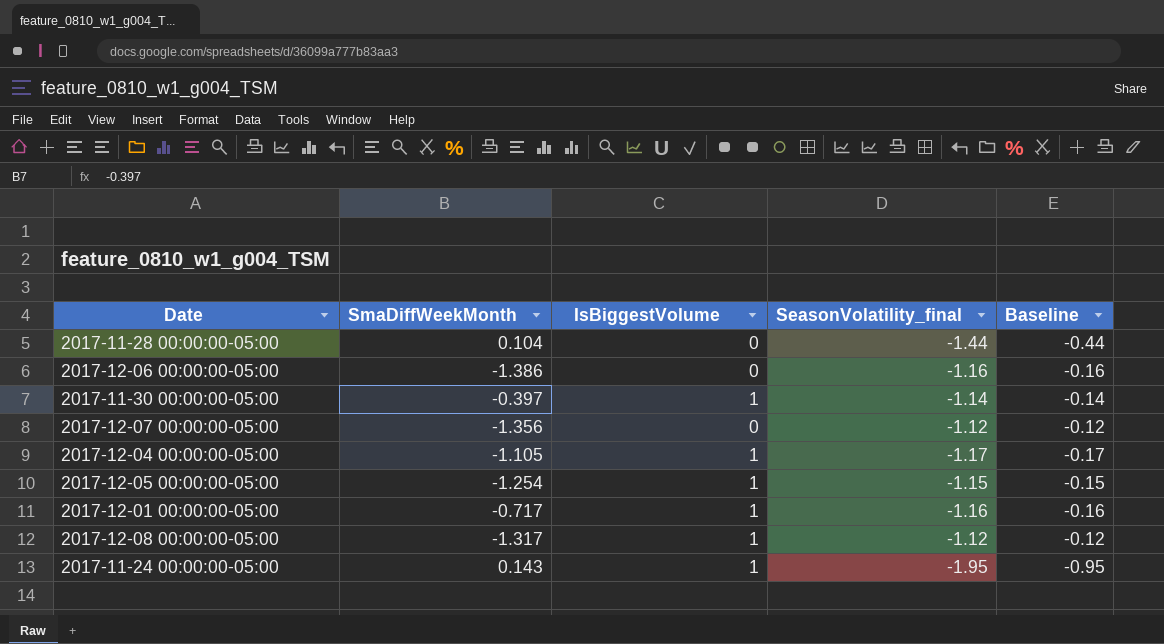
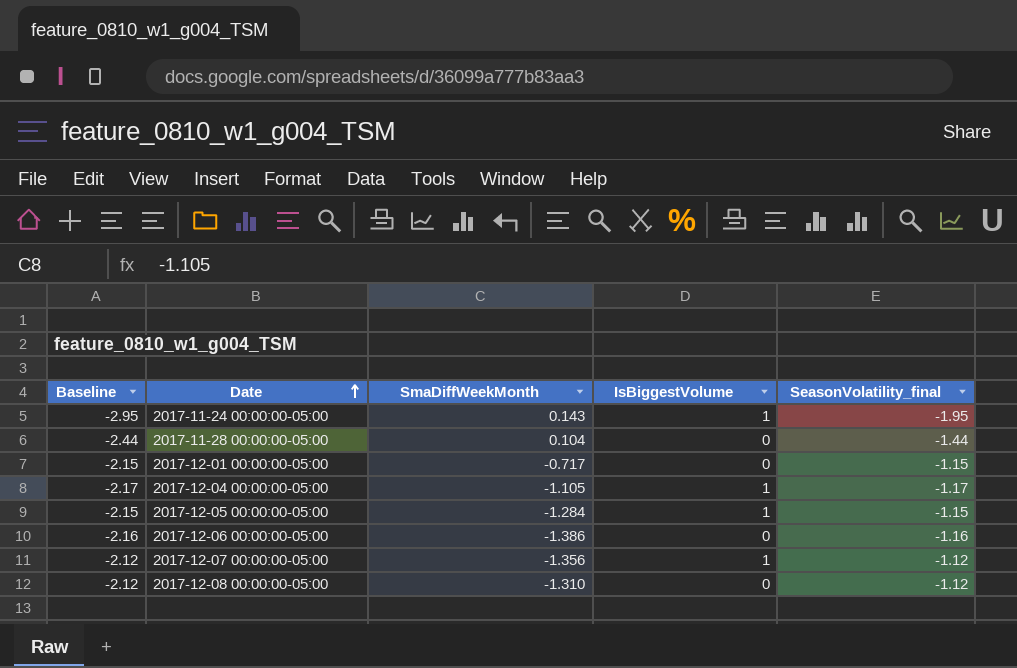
row order: none -> Date ascending
column Baseline | formula: [SeasonVolatility_final] + 1 -> [SeasonVolatility_final] - 1
column Baseline | position: 5 -> 1
row 2017-11-30 00:00:00-05:00: -0.397 | 1 | -1.14 | -0.14 -> none
2017-12-01 00:00:00-05:00 | IsBiggestVolume: 1 -> 0
2017-12-01 00:00:00-05:00 | SeasonVolatility_final: -1.16 -> -1.15
2017-12-05 00:00:00-05:00 | SmaDiffWeekMonth: -1.254 -> -1.284
2017-12-07 00:00:00-05:00 | IsBiggestVolume: 0 -> 1
2017-12-08 00:00:00-05:00 | SmaDiffWeekMonth: -1.317 -> -1.310
2017-12-08 00:00:00-05:00 | IsBiggestVolume: 1 -> 0

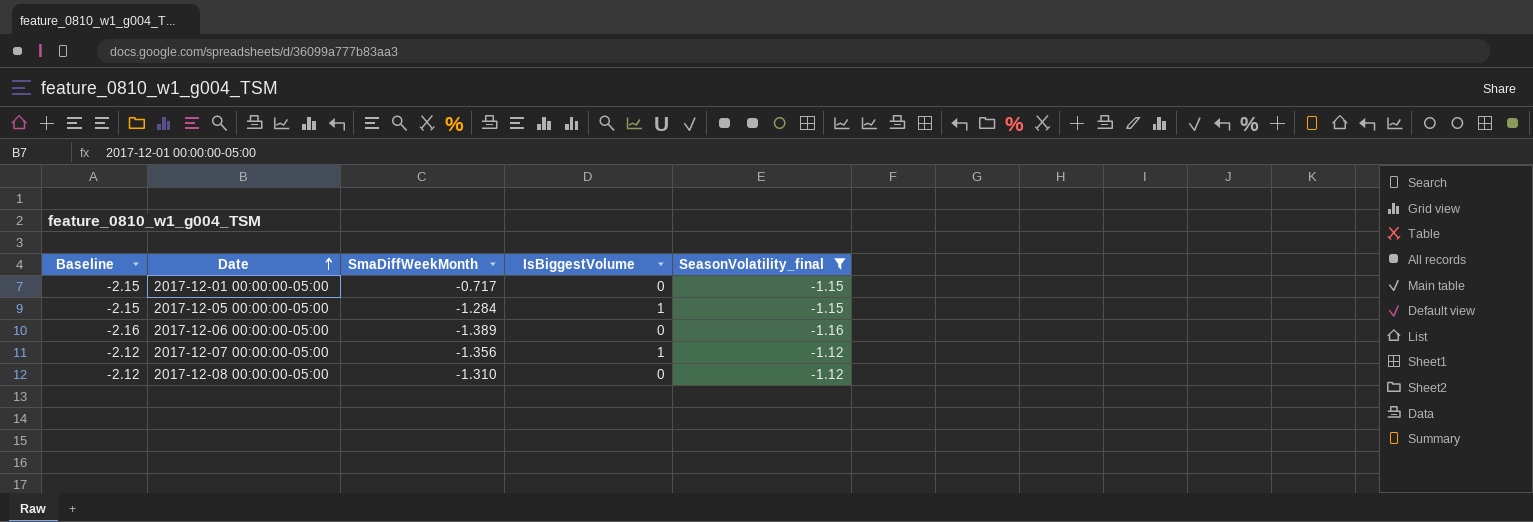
filter: none -> SeasonVolatility_final >= -1.16
2017-12-06 00:00:00-05:00 | SmaDiffWeekMonth: -1.386 -> -1.389

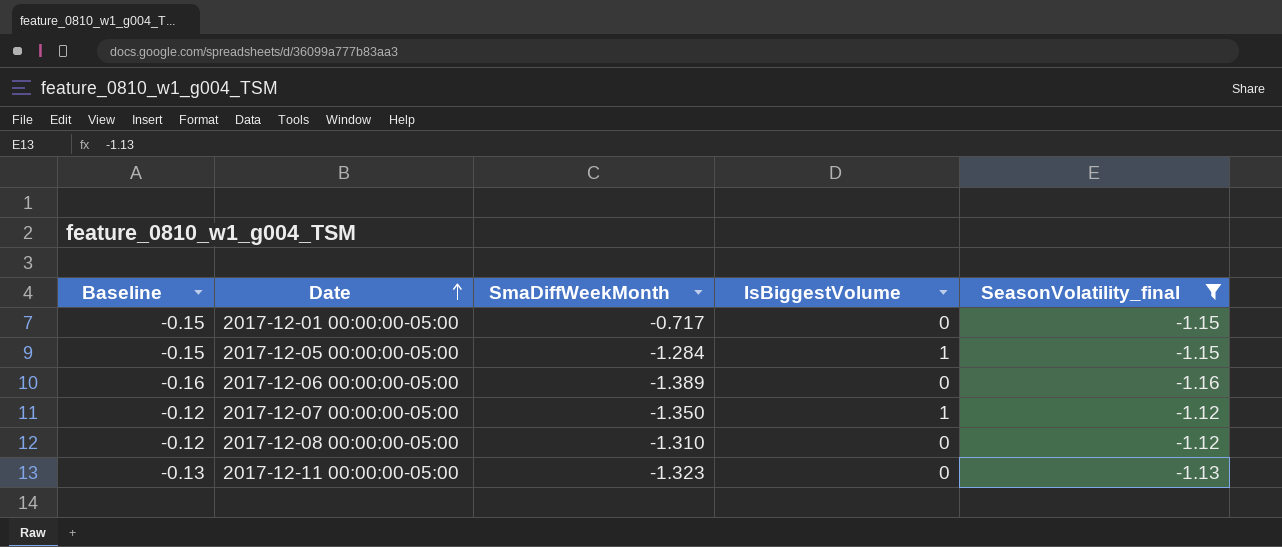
column Baseline | formula: [SeasonVolatility_final] - 1 -> [SeasonVolatility_final] + 1
2017-12-07 00:00:00-05:00 | SmaDiffWeekMonth: -1.356 -> -1.350
row 2017-12-11 00:00:00-05:00: none -> -0.13 | -1.323 | 0 | -1.13

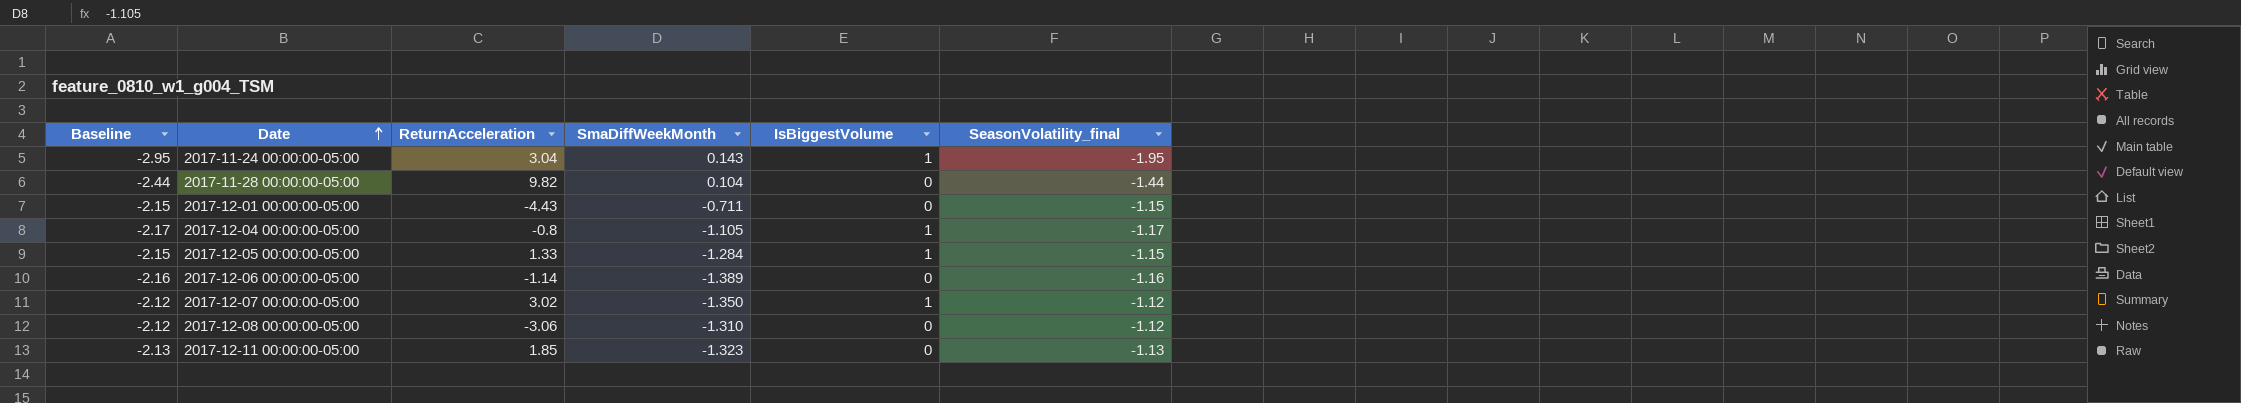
filter: SeasonVolatility_final >= -1.16 -> none
column Baseline | formula: [SeasonVolatility_final] + 1 -> [SeasonVolatility_final] - 1
column ReturnAcceleration | position: none -> 3
2017-12-01 00:00:00-05:00 | SmaDiffWeekMonth: -0.717 -> -0.711

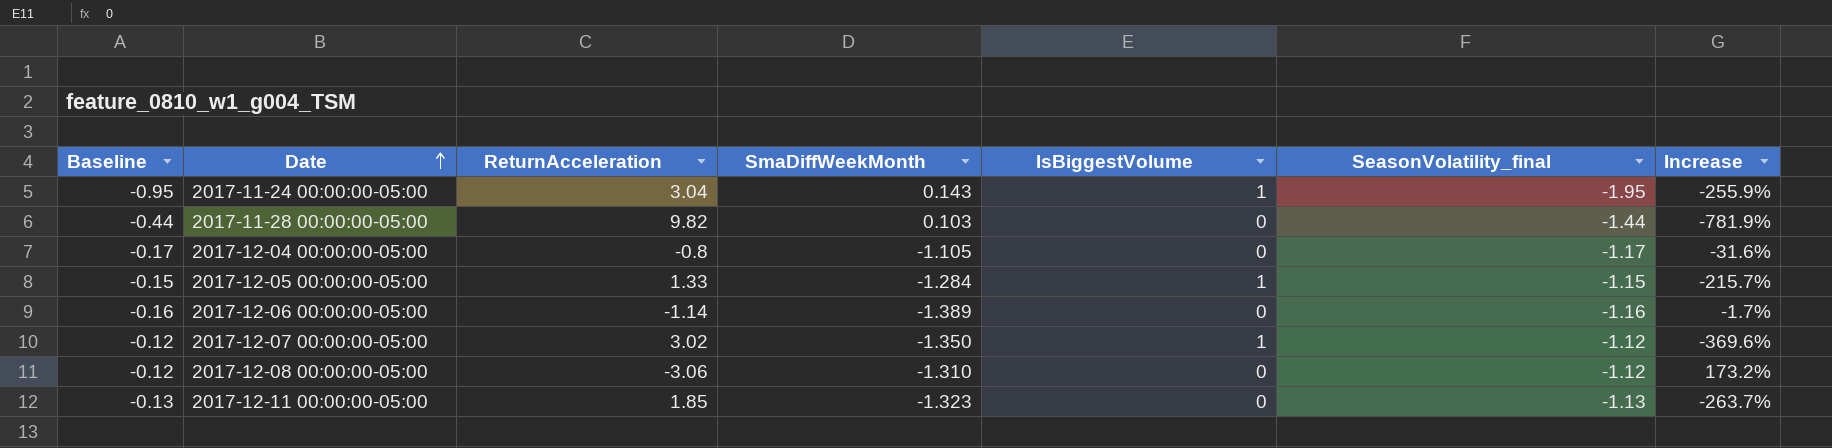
column Baseline | formula: [SeasonVolatility_final] - 1 -> [SeasonVolatility_final] + 1
column Increase | formula: none -> ([ReturnAcceleration] - [SeasonVolatility_final]) / [SeasonVolatility_final]
row 2017-12-01 00:00:00-05:00: -2.15 | -4.43 | -0.711 | 0 | -1.15 -> none
2017-11-28 00:00:00-05:00 | SmaDiffWeekMonth: 0.104 -> 0.103
2017-12-04 00:00:00-05:00 | IsBiggestVolume: 1 -> 0

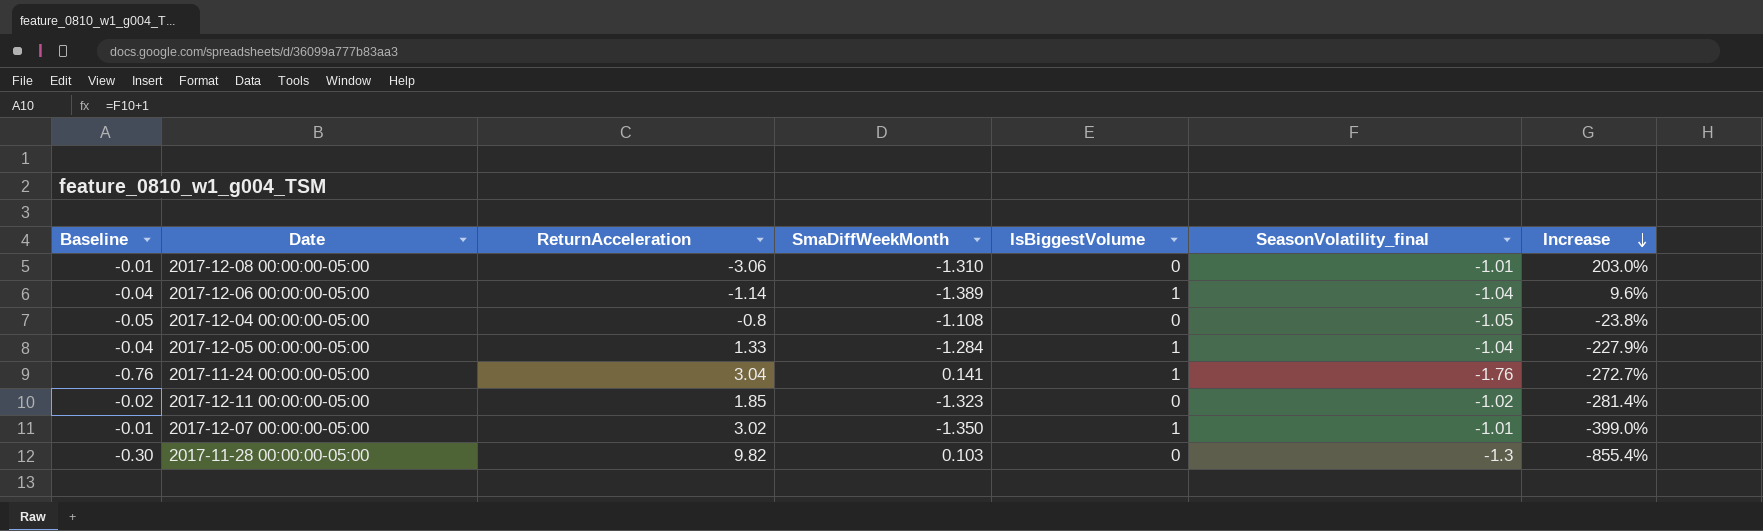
row order: Date ascending -> Increase descending
2017-12-08 00:00:00-05:00 | Baseline: -0.12 -> -0.01
2017-12-08 00:00:00-05:00 | SeasonVolatility_final: -1.12 -> -1.01
2017-12-08 00:00:00-05:00 | Increase: 173.2% -> 203.0%
2017-12-06 00:00:00-05:00 | Baseline: -0.16 -> -0.04
2017-12-06 00:00:00-05:00 | IsBiggestVolume: 0 -> 1
2017-12-06 00:00:00-05:00 | SeasonVolatility_final: -1.16 -> -1.04
2017-12-06 00:00:00-05:00 | Increase: -1.7% -> 9.6%
2017-12-04 00:00:00-05:00 | Baseline: -0.17 -> -0.05
2017-12-04 00:00:00-05:00 | SmaDiffWeekMonth: -1.105 -> -1.108
2017-12-04 00:00:00-05:00 | SeasonVolatility_final: -1.17 -> -1.05
2017-12-04 00:00:00-05:00 | Increase: -31.6% -> -23.8%
2017-12-05 00:00:00-05:00 | Baseline: -0.15 -> -0.04
2017-12-05 00:00:00-05:00 | SeasonVolatility_final: -1.15 -> -1.04
2017-12-05 00:00:00-05:00 | Increase: -215.7% -> -227.9%
2017-11-24 00:00:00-05:00 | Baseline: -0.95 -> -0.76
2017-11-24 00:00:00-05:00 | SmaDiffWeekMonth: 0.143 -> 0.141
2017-11-24 00:00:00-05:00 | SeasonVolatility_final: -1.95 -> -1.76
2017-11-24 00:00:00-05:00 | Increase: -255.9% -> -272.7%
2017-12-11 00:00:00-05:00 | Baseline: -0.13 -> -0.02
2017-12-11 00:00:00-05:00 | SeasonVolatility_final: -1.13 -> -1.02
2017-12-11 00:00:00-05:00 | Increase: -263.7% -> -281.4%
2017-12-07 00:00:00-05:00 | Baseline: -0.12 -> -0.01
2017-12-07 00:00:00-05:00 | SeasonVolatility_final: -1.12 -> -1.01
2017-12-07 00:00:00-05:00 | Increase: -369.6% -> -399.0%
2017-11-28 00:00:00-05:00 | Baseline: -0.44 -> -0.30
2017-11-28 00:00:00-05:00 | SeasonVolatility_final: -1.44 -> -1.3
2017-11-28 00:00:00-05:00 | Increase: -781.9% -> -855.4%

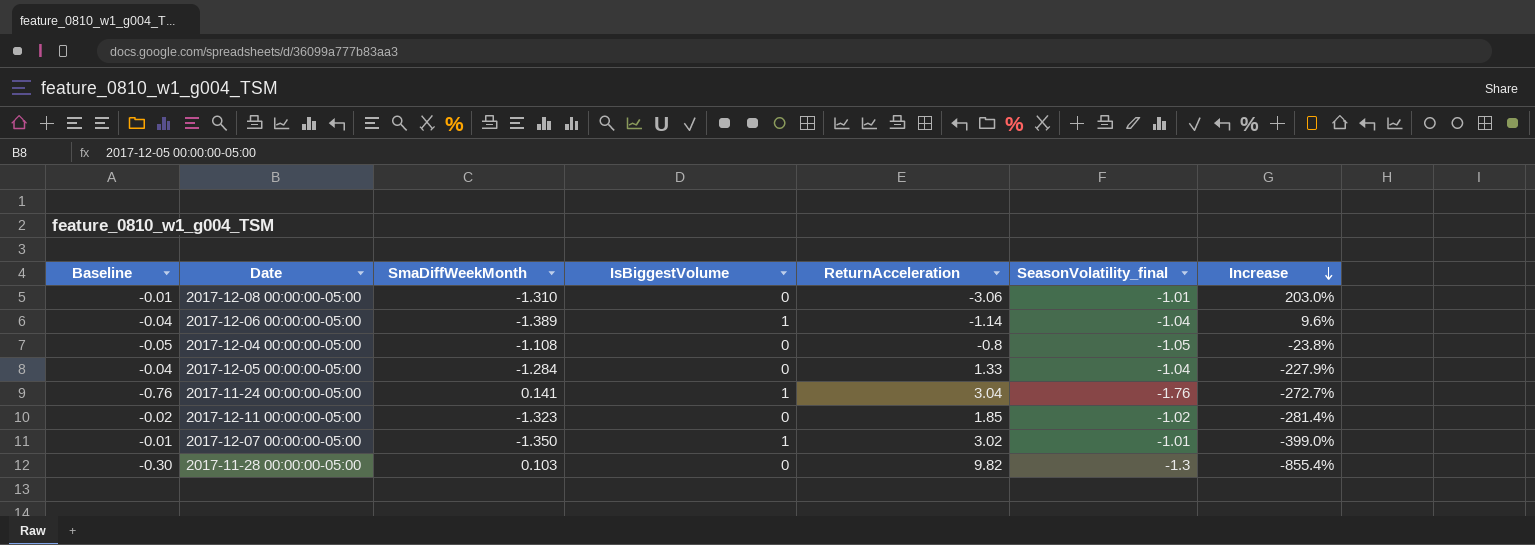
column ReturnAcceleration | position: 3 -> 5
2017-12-05 00:00:00-05:00 | IsBiggestVolume: 1 -> 0

